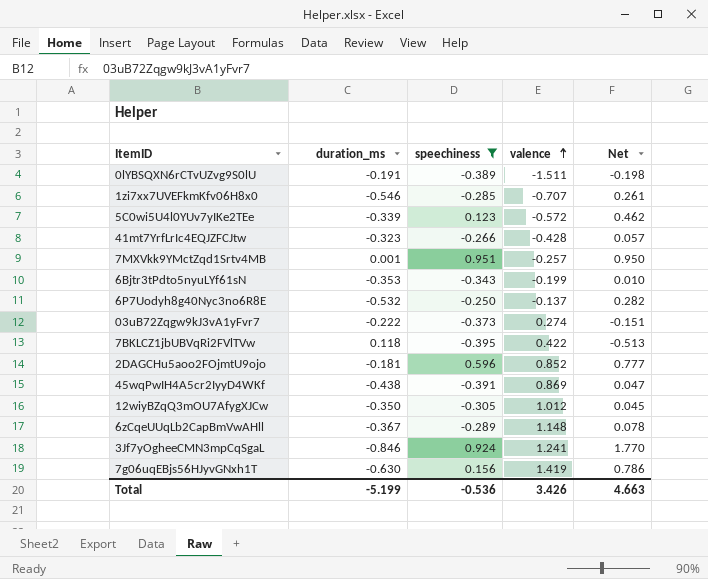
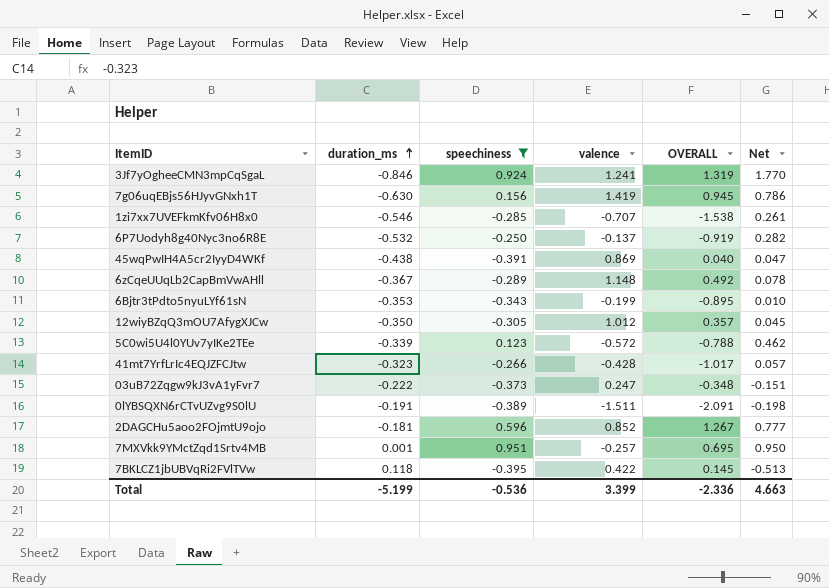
row order: valence ascending -> duration_ms ascending
column OVERALL | formula: none -> [duration_ms] + [speechiness] + [valence]
03uB72Zqgw9kJ3vA1yFvr7 | valence: 0.274 -> 0.247
Total | valence: 3.426 -> 3.399

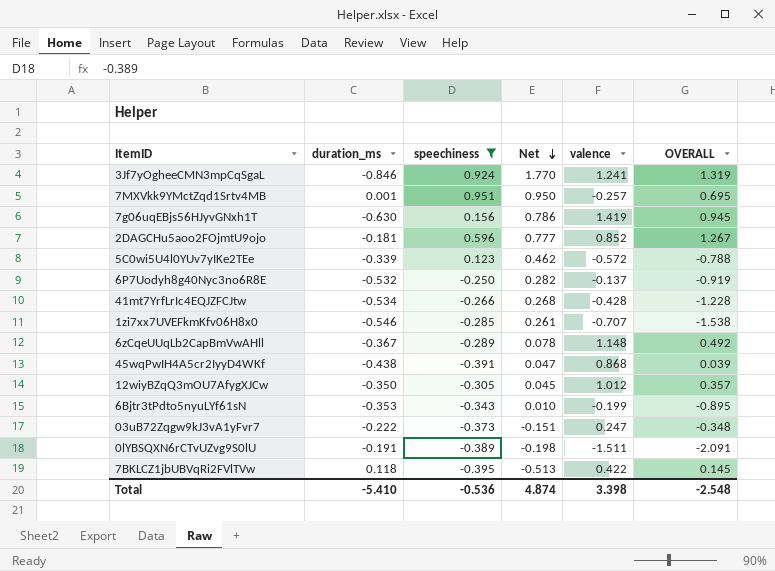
row order: duration_ms ascending -> Net descending
column Net | position: 6 -> 4
41mt7YrfLrIc4EQJZFCJtw | duration_ms: -0.323 -> -0.534
41mt7YrfLrIc4EQJZFCJtw | Net: 0.057 -> 0.268
41mt7YrfLrIc4EQJZFCJtw | OVERALL: -1.017 -> -1.228
45wqPwIH4A5cr2IyyD4WKf | valence: 0.869 -> 0.868
45wqPwIH4A5cr2IyyD4WKf | OVERALL: 0.040 -> 0.039
Total | duration_ms: -5.199 -> -5.410
Total | Net: 4.663 -> 4.874
Total | valence: 3.399 -> 3.398
Total | OVERALL: -2.336 -> -2.548

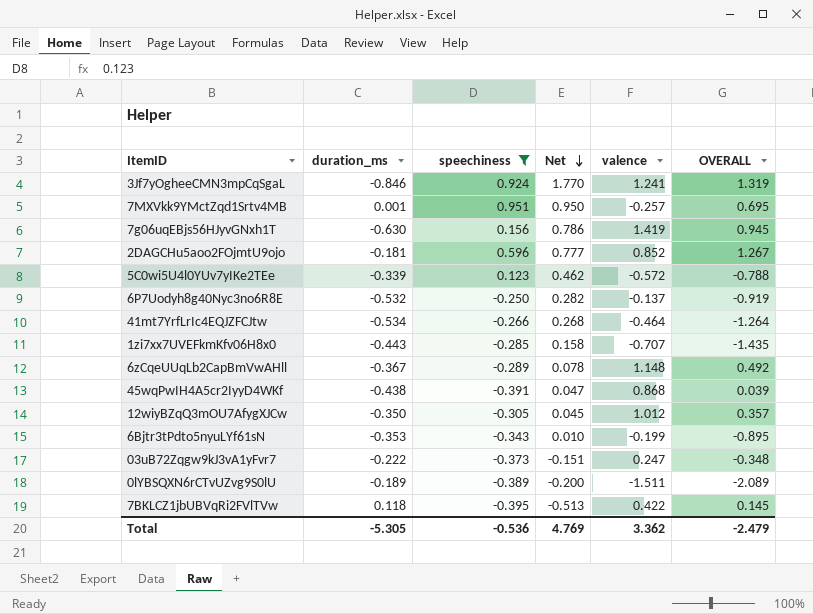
41mt7YrfLrIc4EQJZFCJtw | valence: -0.428 -> -0.464
41mt7YrfLrIc4EQJZFCJtw | OVERALL: -1.228 -> -1.264
1zi7xx7UVEFkmKfv06H8x0 | duration_ms: -0.546 -> -0.443
1zi7xx7UVEFkmKfv06H8x0 | Net: 0.261 -> 0.158
1zi7xx7UVEFkmKfv06H8x0 | OVERALL: -1.538 -> -1.435
0lYBSQXN6rCTvUZvg9S0lU | duration_ms: -0.191 -> -0.189
0lYBSQXN6rCTvUZvg9S0lU | Net: -0.198 -> -0.200
0lYBSQXN6rCTvUZvg9S0lU | OVERALL: -2.091 -> -2.089
Total | duration_ms: -5.410 -> -5.305
Total | Net: 4.874 -> 4.769
Total | valence: 3.398 -> 3.362
Total | OVERALL: -2.548 -> -2.479

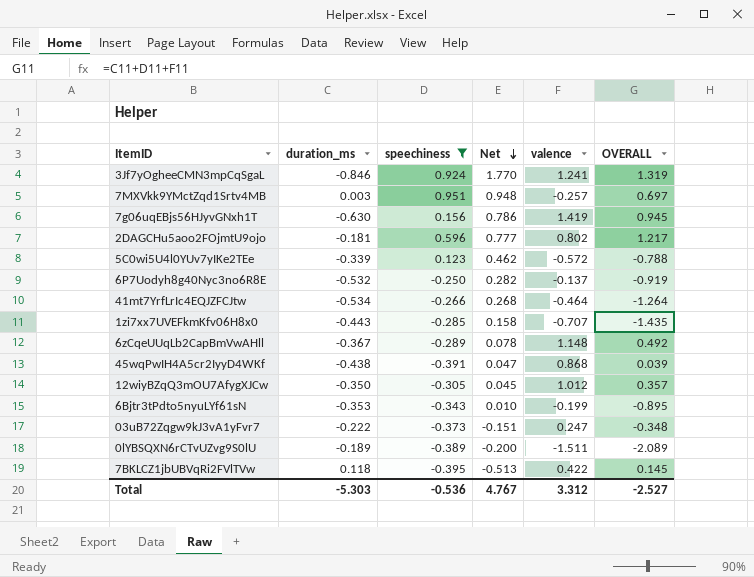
7MXVkk9YMctZqd1Srtv4MB | duration_ms: 0.001 -> 0.003
7MXVkk9YMctZqd1Srtv4MB | Net: 0.950 -> 0.948
7MXVkk9YMctZqd1Srtv4MB | OVERALL: 0.695 -> 0.697
2DAGCHu5aoo2FOjmtU9ojo | valence: 0.852 -> 0.802
2DAGCHu5aoo2FOjmtU9ojo | OVERALL: 1.267 -> 1.217
Total | duration_ms: -5.305 -> -5.303
Total | Net: 4.769 -> 4.767
Total | valence: 3.362 -> 3.312
Total | OVERALL: -2.479 -> -2.527

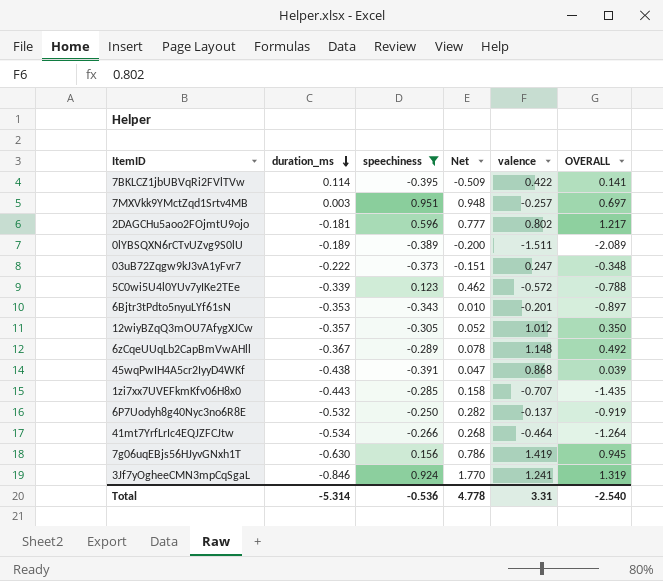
row order: Net descending -> duration_ms descending
7BKLCZ1jbUBVqRi2FVlTVw | duration_ms: 0.118 -> 0.114
7BKLCZ1jbUBVqRi2FVlTVw | Net: -0.513 -> -0.509
7BKLCZ1jbUBVqRi2FVlTVw | OVERALL: 0.145 -> 0.141
6Bjtr3tPdto5nyuLYf61sN | valence: -0.199 -> -0.201
6Bjtr3tPdto5nyuLYf61sN | OVERALL: -0.895 -> -0.897
12wiyBZqQ3mOU7AfygXJCw | duration_ms: -0.350 -> -0.357
12wiyBZqQ3mOU7AfygXJCw | Net: 0.045 -> 0.052
12wiyBZqQ3mOU7AfygXJCw | OVERALL: 0.357 -> 0.350
Total | duration_ms: -5.303 -> -5.314
Total | Net: 4.767 -> 4.778
Total | valence: 3.312 -> 3.31
Total | OVERALL: -2.527 -> -2.540

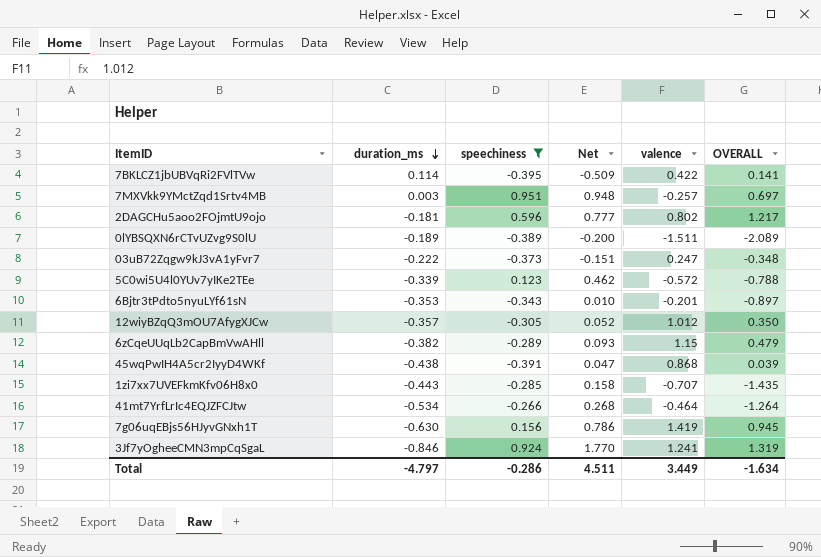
row 6P7Uodyh8g40Nyc3no6R8E: -0.532 | -0.250 | 0.282 | -0.137 | -0.919 -> none
6zCqeUUqLb2CapBmVwAHll | duration_ms: -0.367 -> -0.382
6zCqeUUqLb2CapBmVwAHll | Net: 0.078 -> 0.093
6zCqeUUqLb2CapBmVwAHll | valence: 1.148 -> 1.15
6zCqeUUqLb2CapBmVwAHll | OVERALL: 0.492 -> 0.479
Total | duration_ms: -5.314 -> -4.797
Total | speechiness: -0.536 -> -0.286
Total | Net: 4.778 -> 4.511
Total | valence: 3.31 -> 3.449
Total | OVERALL: -2.540 -> -1.634

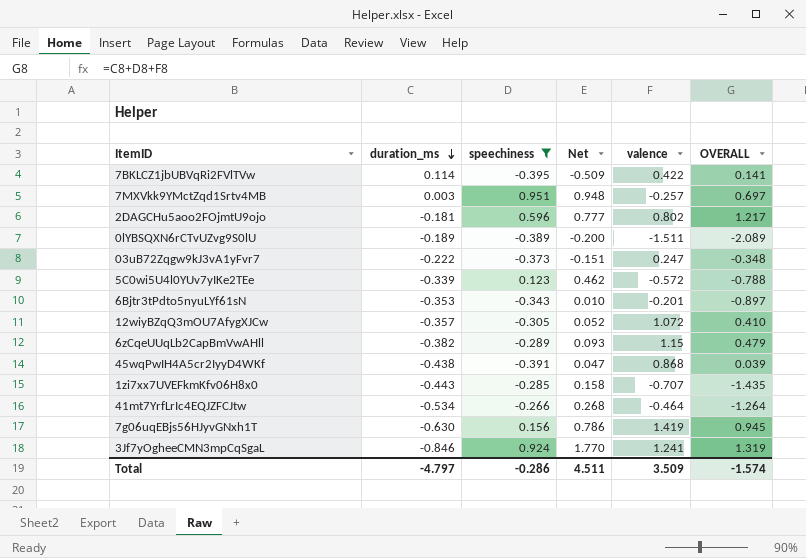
12wiyBZqQ3mOU7AfygXJCw | valence: 1.012 -> 1.072
12wiyBZqQ3mOU7AfygXJCw | OVERALL: 0.350 -> 0.410
Total | valence: 3.449 -> 3.509
Total | OVERALL: -1.634 -> -1.574

